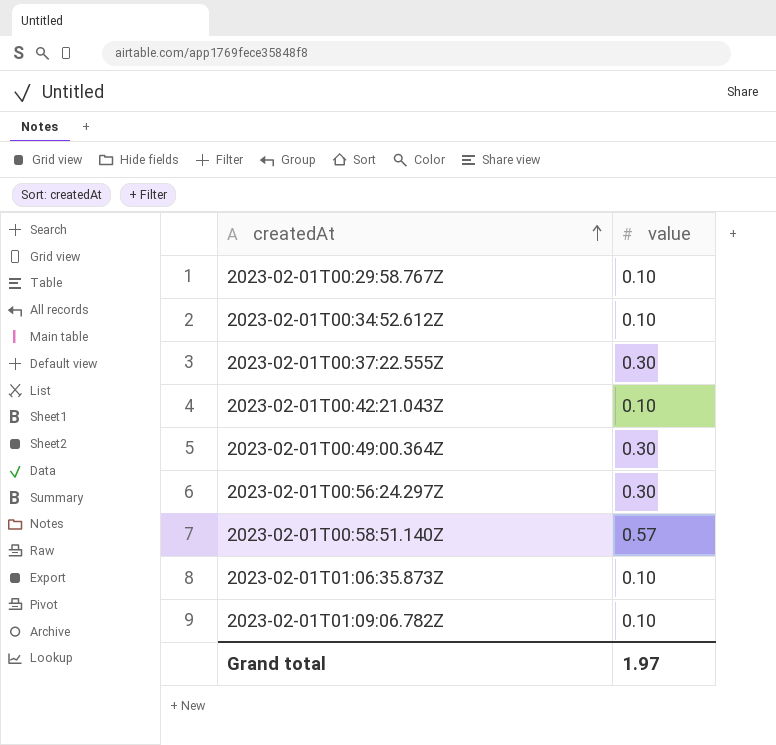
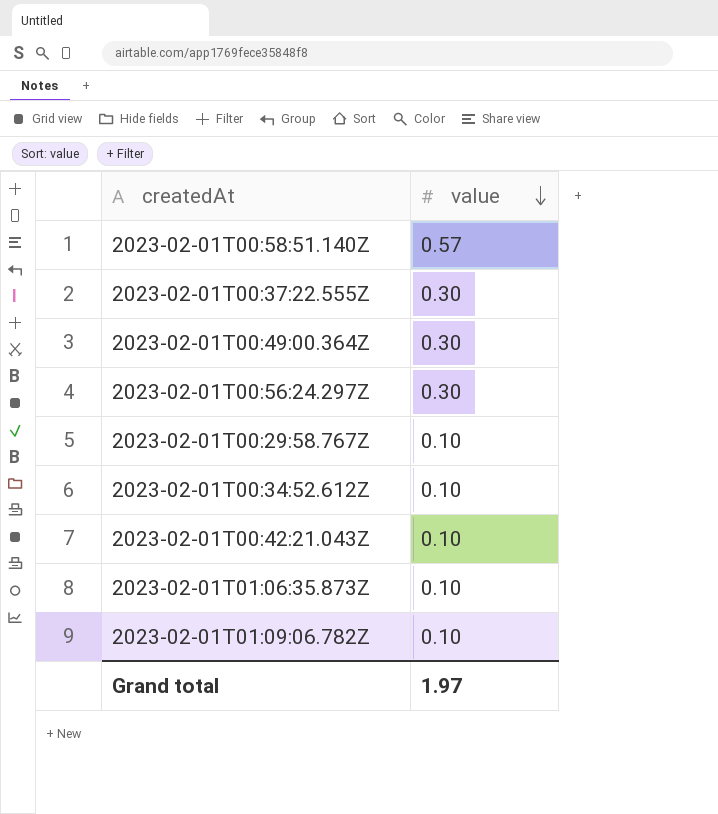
row order: createdAt ascending -> value descending

